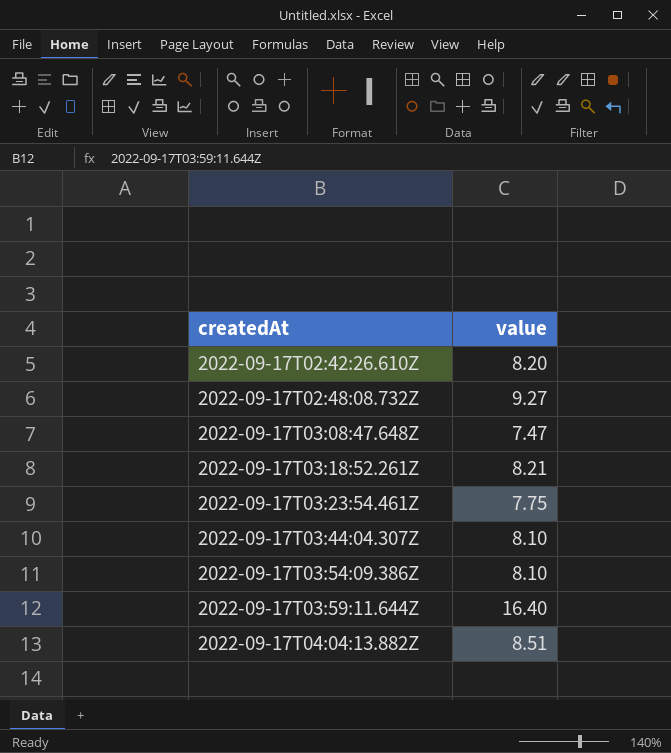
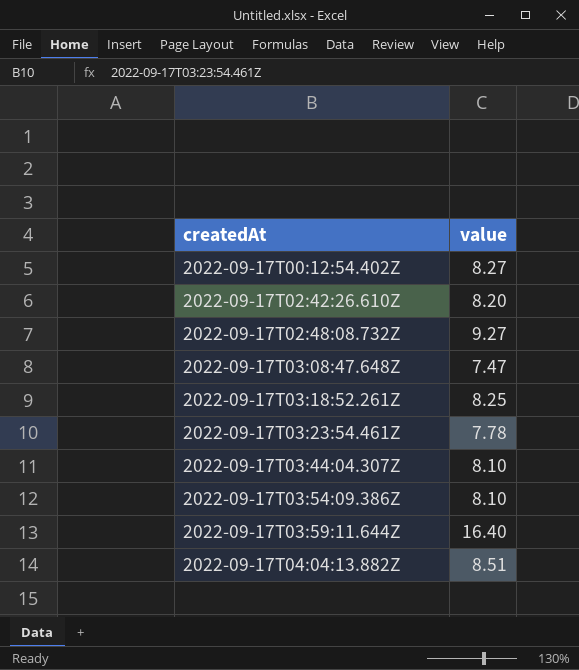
row 2022-09-17T00:12:54.402Z: none -> 8.27
2022-09-17T03:18:52.261Z | value: 8.21 -> 8.25
2022-09-17T03:23:54.461Z | value: 7.75 -> 7.78

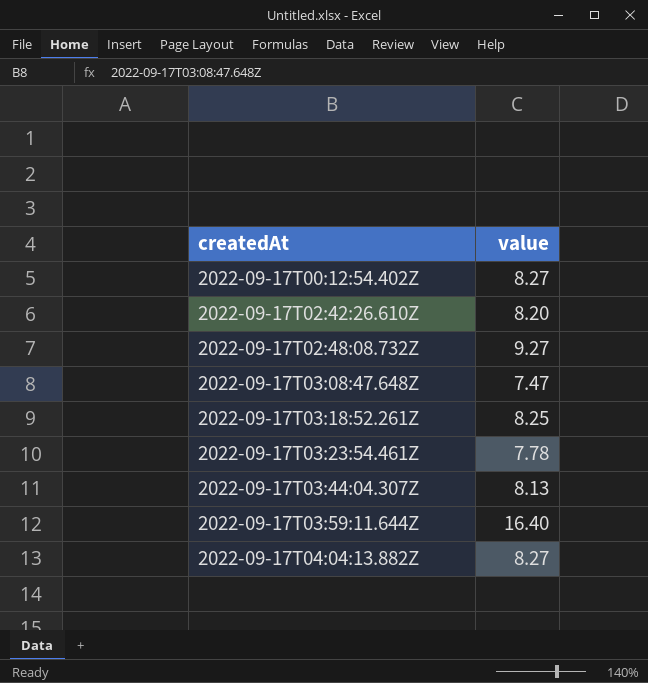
row 2022-09-17T03:54:09.386Z: 8.10 -> none
2022-09-17T03:44:04.307Z | value: 8.10 -> 8.13
2022-09-17T04:04:13.882Z | value: 8.51 -> 8.27

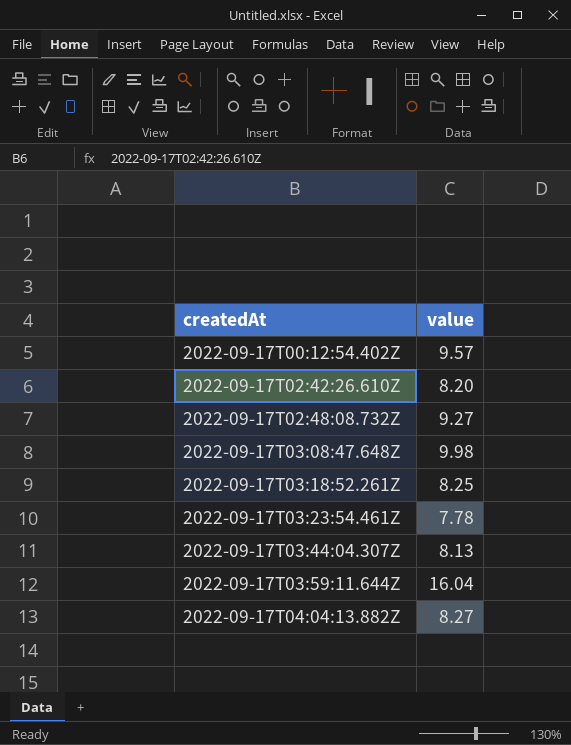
2022-09-17T00:12:54.402Z | value: 8.27 -> 9.57
2022-09-17T03:08:47.648Z | value: 7.47 -> 9.98
2022-09-17T03:59:11.644Z | value: 16.40 -> 16.04

